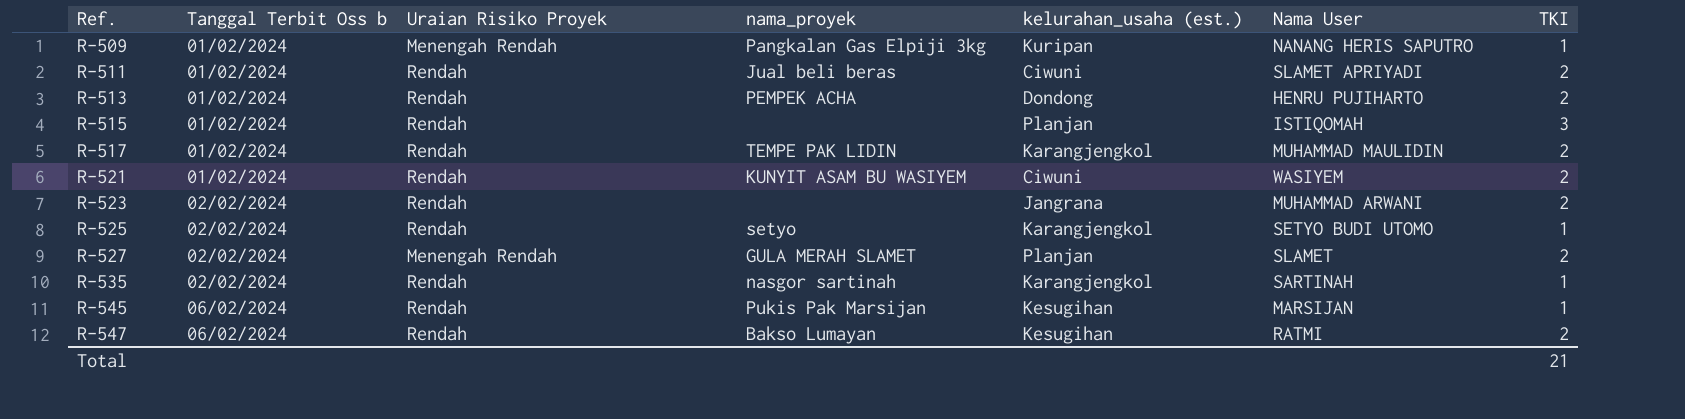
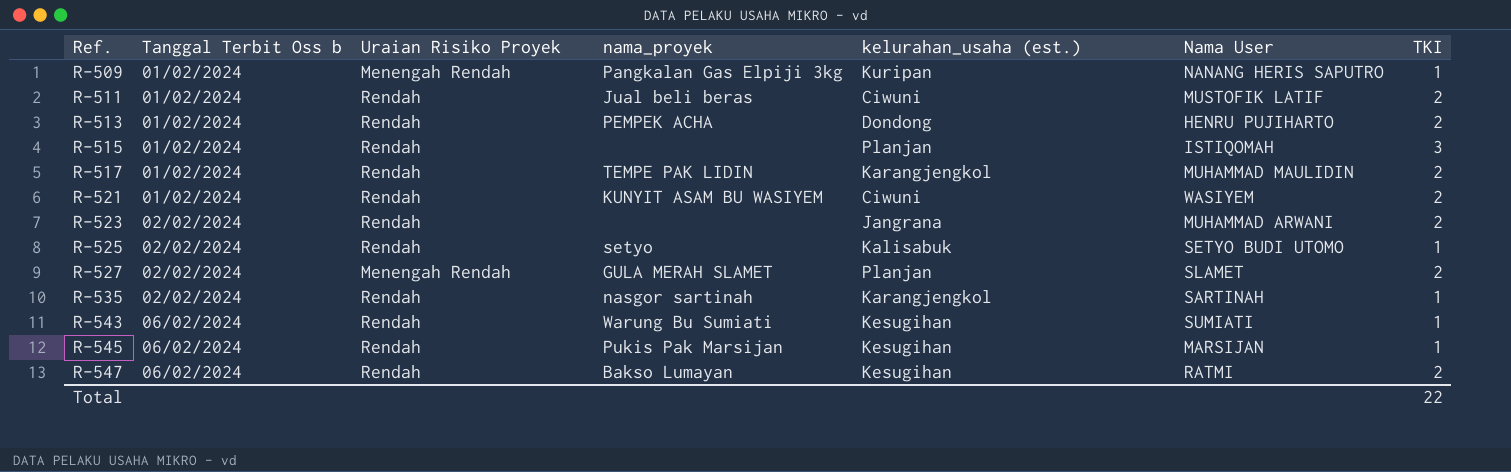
R-511 | Nama User: SLAMET APRIYADI -> MUSTOFIK LATIF
R-525 | kelurahan_usaha (est.): Karangjengkol -> Kalisabuk
row R-543: none -> 06/02/2024 | Rendah | Warung Bu Sumiati | Kesugihan | SUMIATI | 1
Total | TKI: 21 -> 22

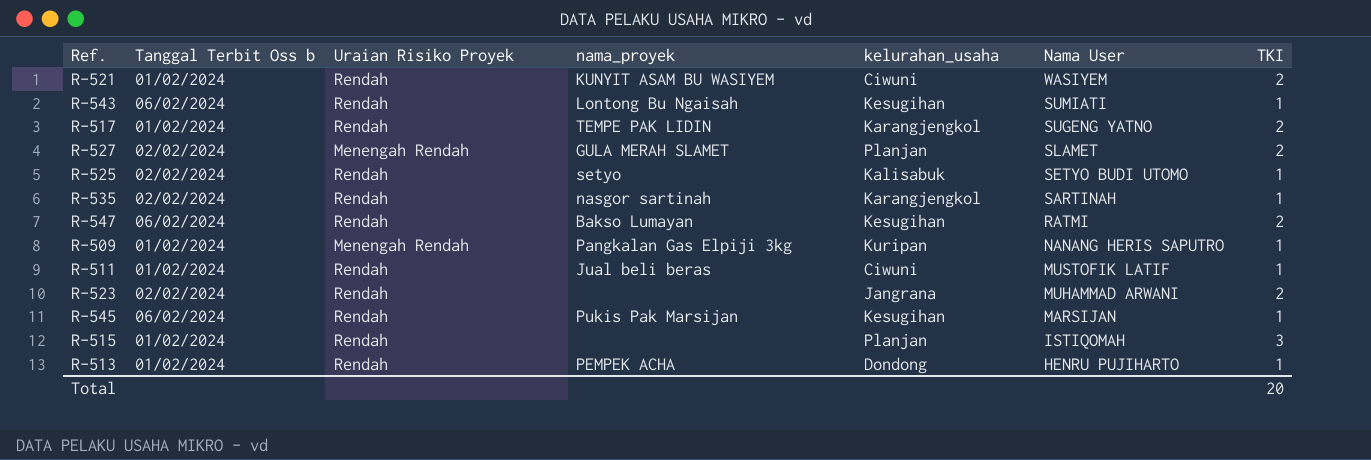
row order: Ref. ascending -> Nama User descending
column name: kelurahan_usaha (est.) -> kelurahan_usaha
R-543 | nama_proyek: Warung Bu Sumiati -> Lontong Bu Ngaisah
R-517 | Nama User: MUHAMMAD MAULIDIN -> SUGENG YATNO
R-511 | TKI: 2 -> 1
R-513 | TKI: 2 -> 1
Total | TKI: 22 -> 20

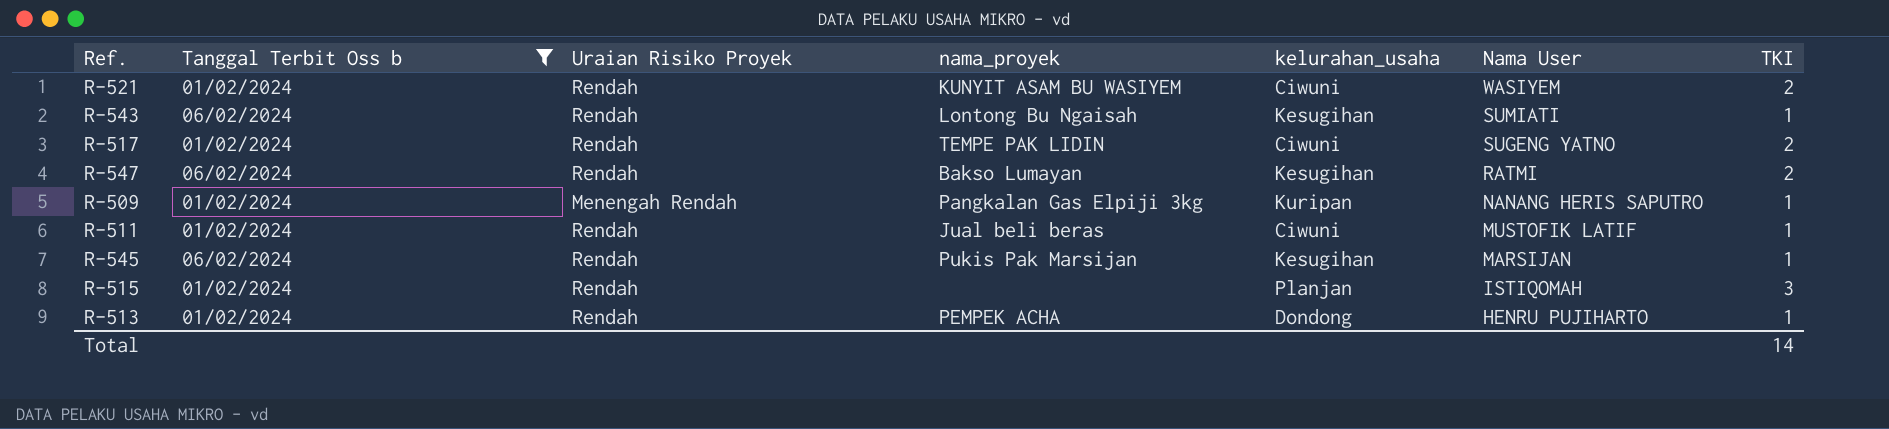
filter: none -> Tanggal Terbit Oss b != 02/02/2024
R-517 | kelurahan_usaha: Karangjengkol -> Ciwuni
Total | TKI: 20 -> 14

